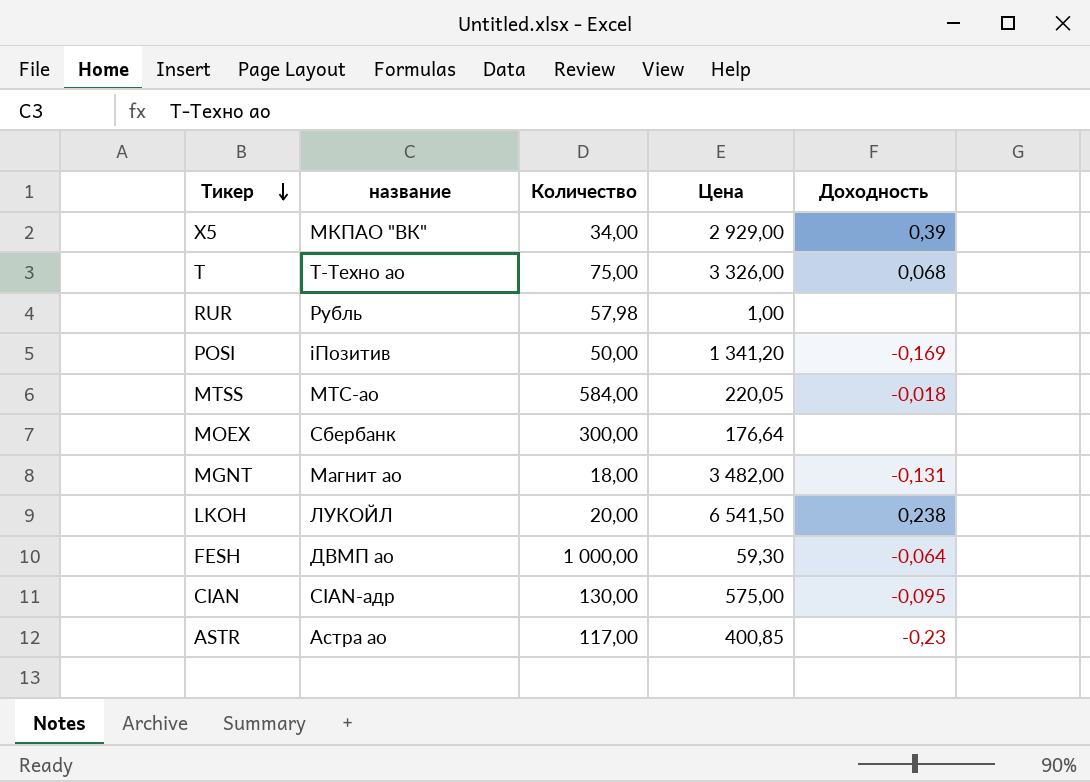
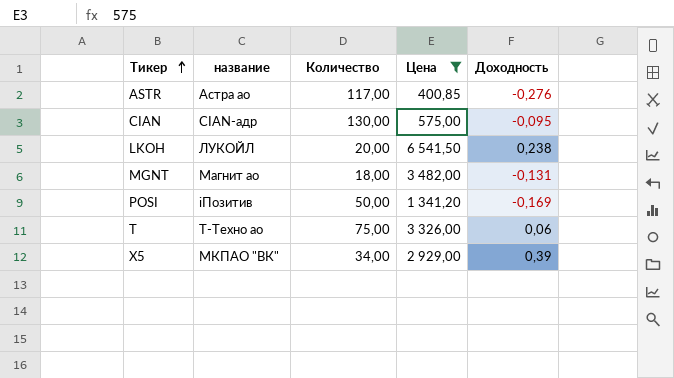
filter: none -> Цена >= 400,85
row order: Тикер descending -> Тикер ascending
ASTR | Доходность: -0,23 -> -0,276
T | Доходность: 0,068 -> 0,06

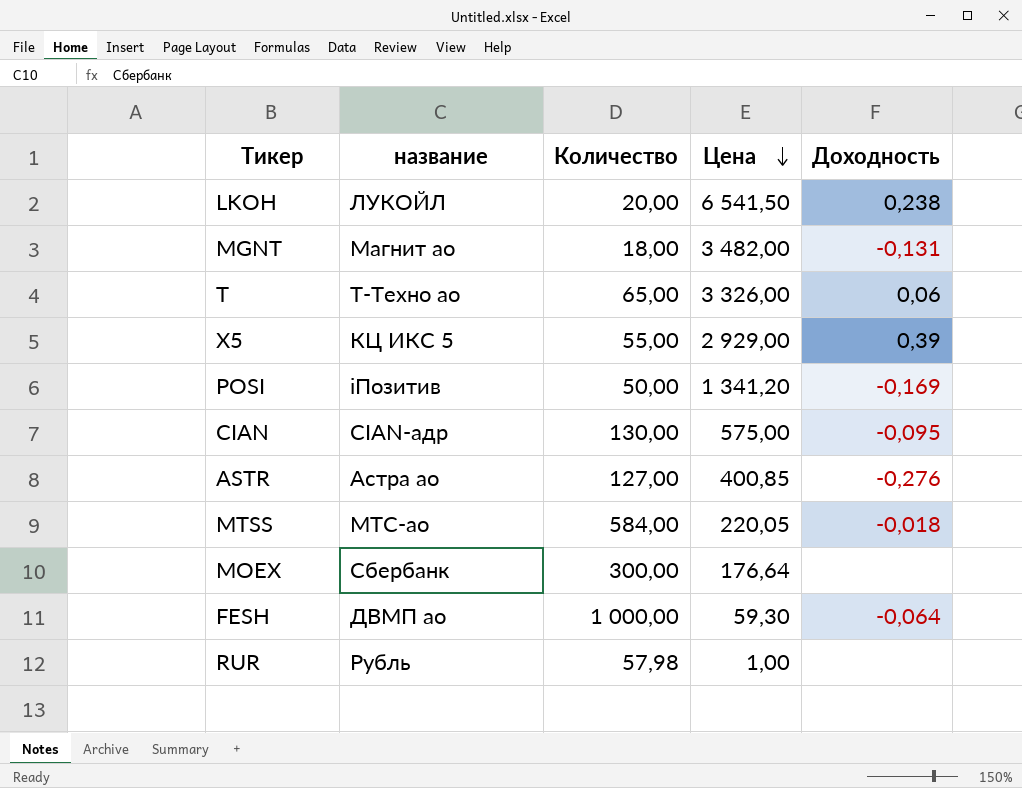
filter: Цена >= 400,85 -> none
row order: Тикер ascending -> Цена descending
T | Количество: 75,00 -> 65,00
X5 | название: МКПАО "ВК" -> КЦ ИКС 5
X5 | Количество: 34,00 -> 55,00
ASTR | Количество: 117,00 -> 127,00

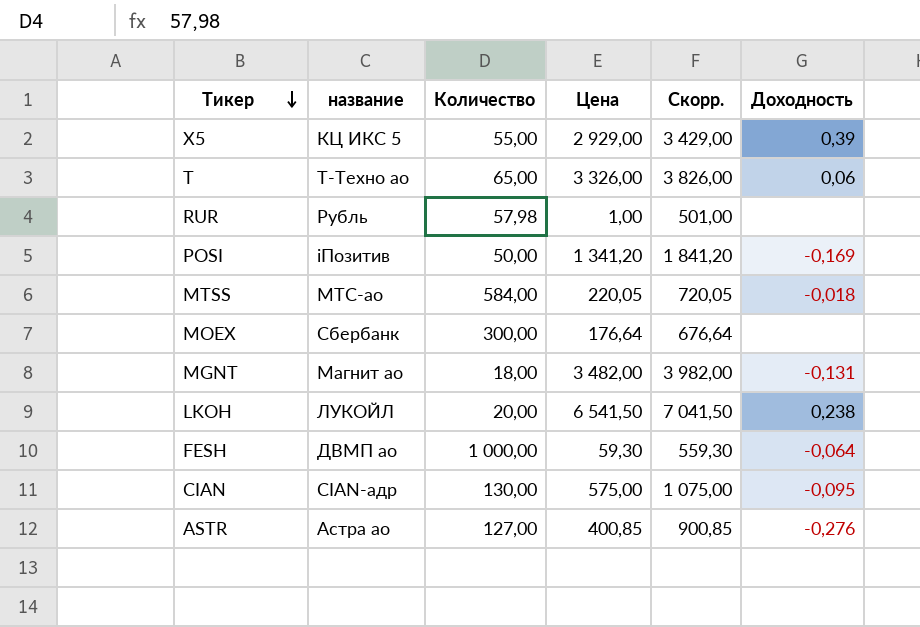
row order: Цена descending -> Тикер descending
column Скорр. | formula: none -> [Цена] + 500

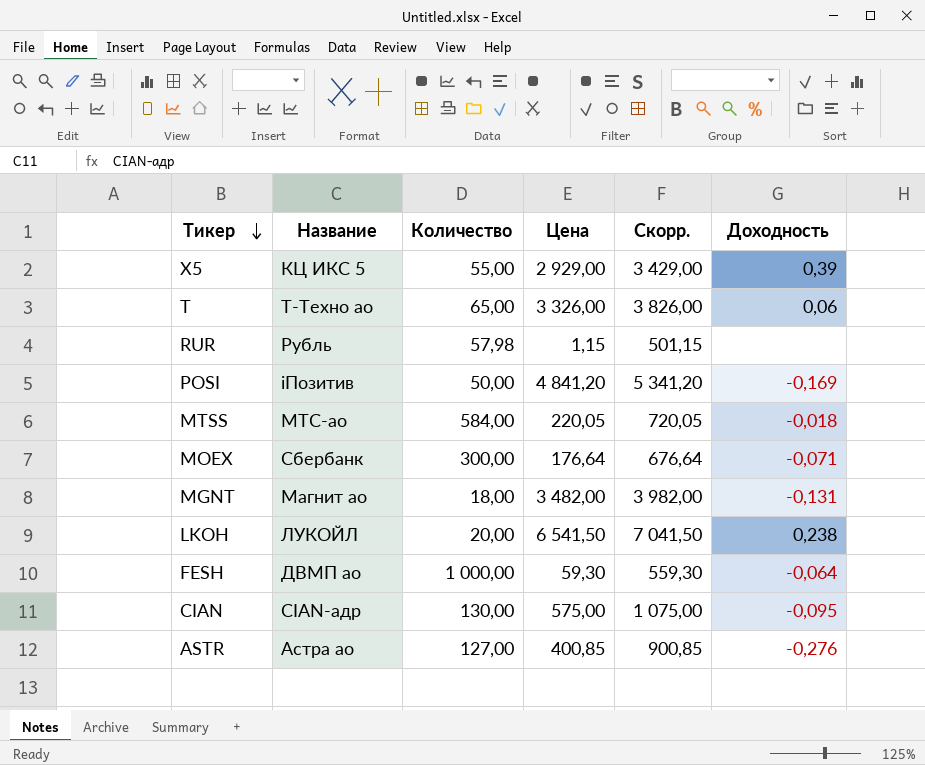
column name: название -> Название
RUR | Цена: 1,00 -> 1,15
RUR | Скорр.: 501,00 -> 501,15
POSI | Цена: 1 341,20 -> 4 841,20
POSI | Скорр.: 1 841,20 -> 5 341,20
MOEX | Доходность: none -> -0,071

